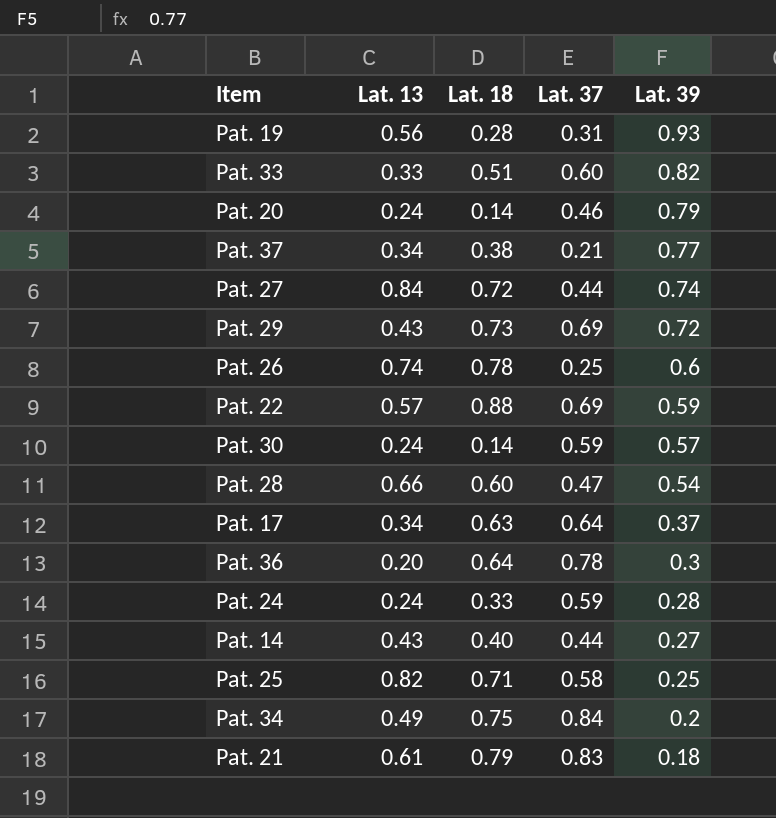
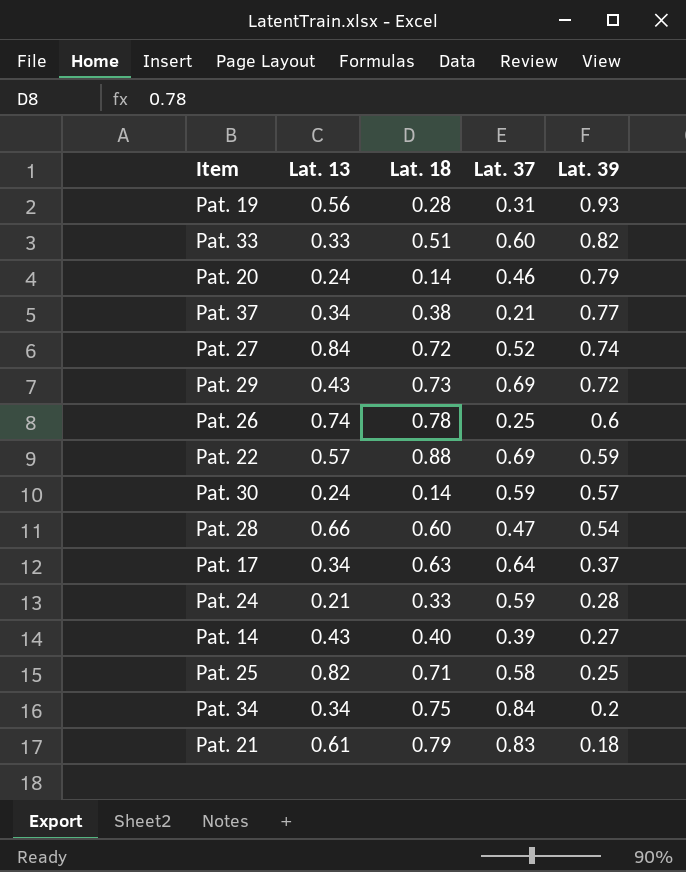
row Pat. 36: 0.20 | 0.64 | 0.78 | 0.3 -> none
Pat. 27 | Lat. 37: 0.44 -> 0.52
Pat. 24 | Lat. 13: 0.24 -> 0.21
Pat. 14 | Lat. 37: 0.44 -> 0.39
Pat. 34 | Lat. 13: 0.49 -> 0.34

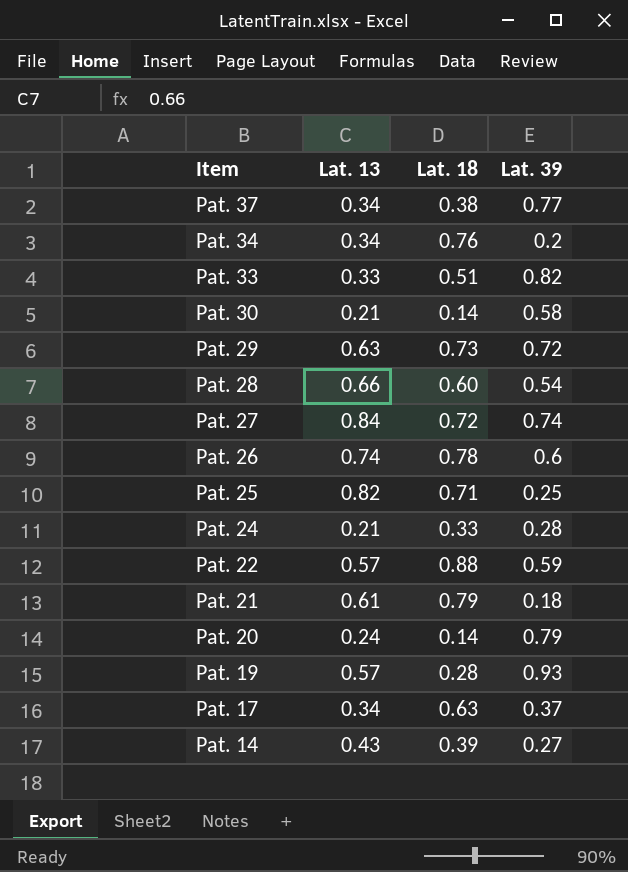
row order: Lat. 39 descending -> Item descending
column Lat. 37 | position: 4 -> none
Pat. 34 | Lat. 18: 0.75 -> 0.76
Pat. 30 | Lat. 13: 0.24 -> 0.21
Pat. 30 | Lat. 39: 0.57 -> 0.58
Pat. 29 | Lat. 13: 0.43 -> 0.63
Pat. 19 | Lat. 13: 0.56 -> 0.57
Pat. 14 | Lat. 18: 0.40 -> 0.39

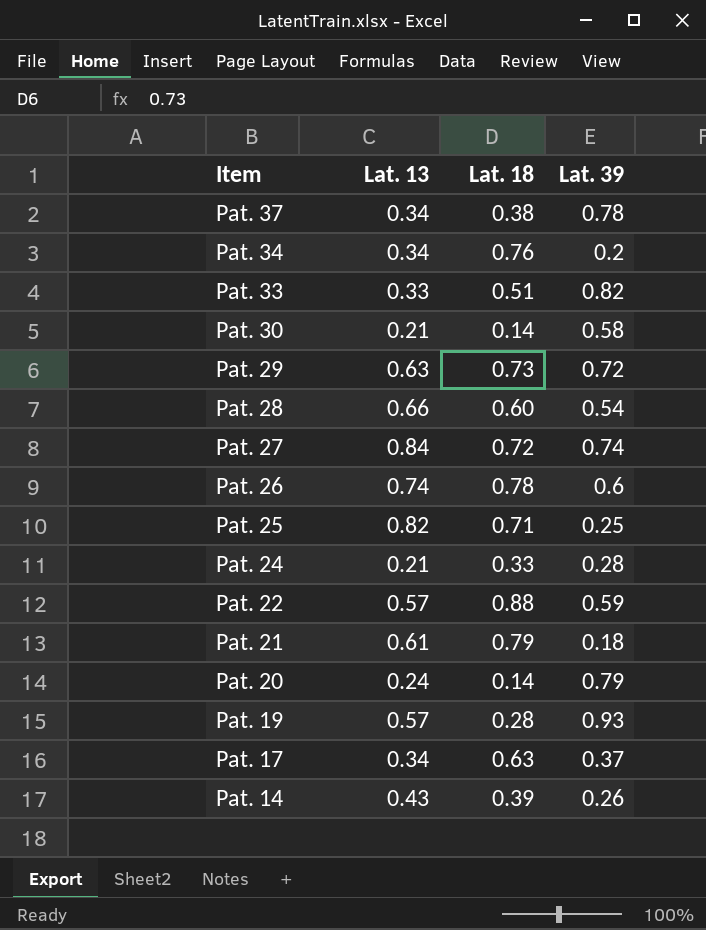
Pat. 37 | Lat. 39: 0.77 -> 0.78
Pat. 14 | Lat. 39: 0.27 -> 0.26

